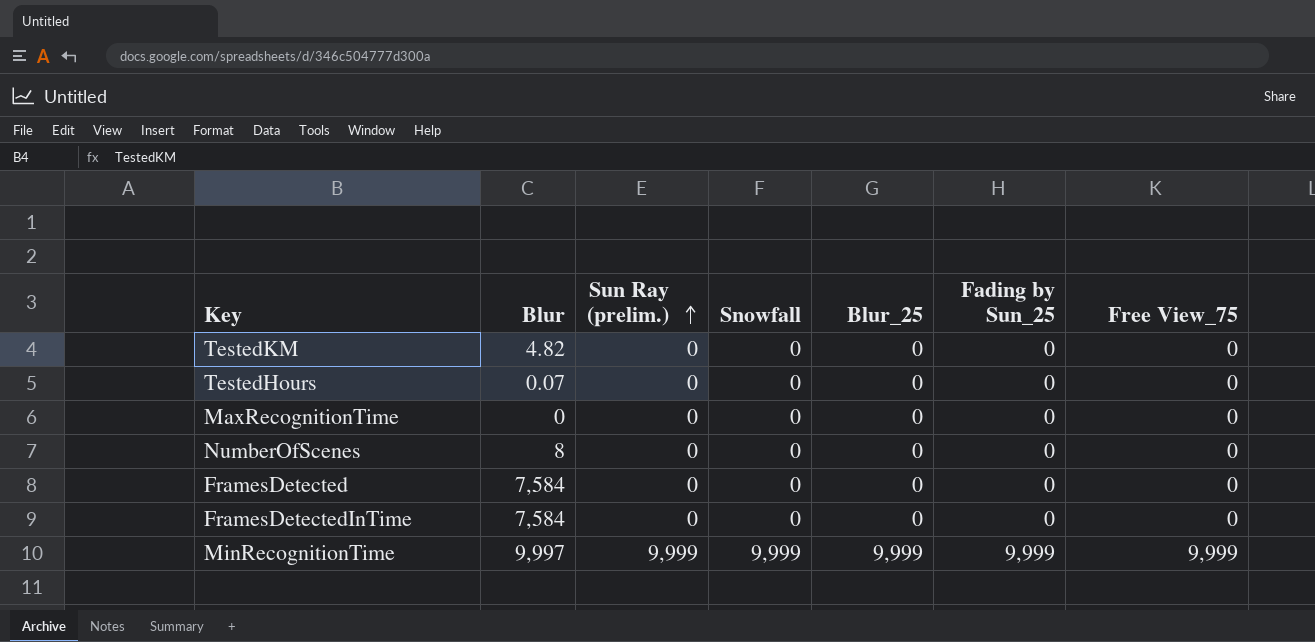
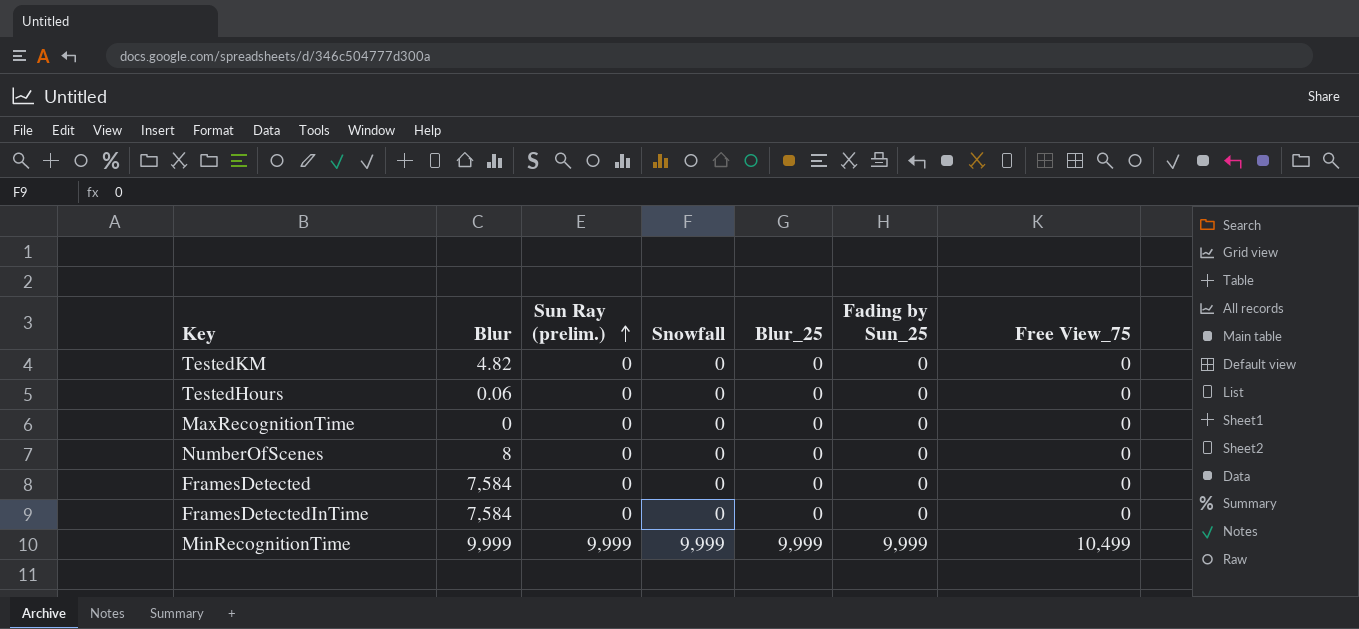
TestedHours | Blur: 0.07 -> 0.06
MinRecognitionTime | Blur: 9,997 -> 9,999
MinRecognitionTime | Free View_75: 9,999 -> 10,499

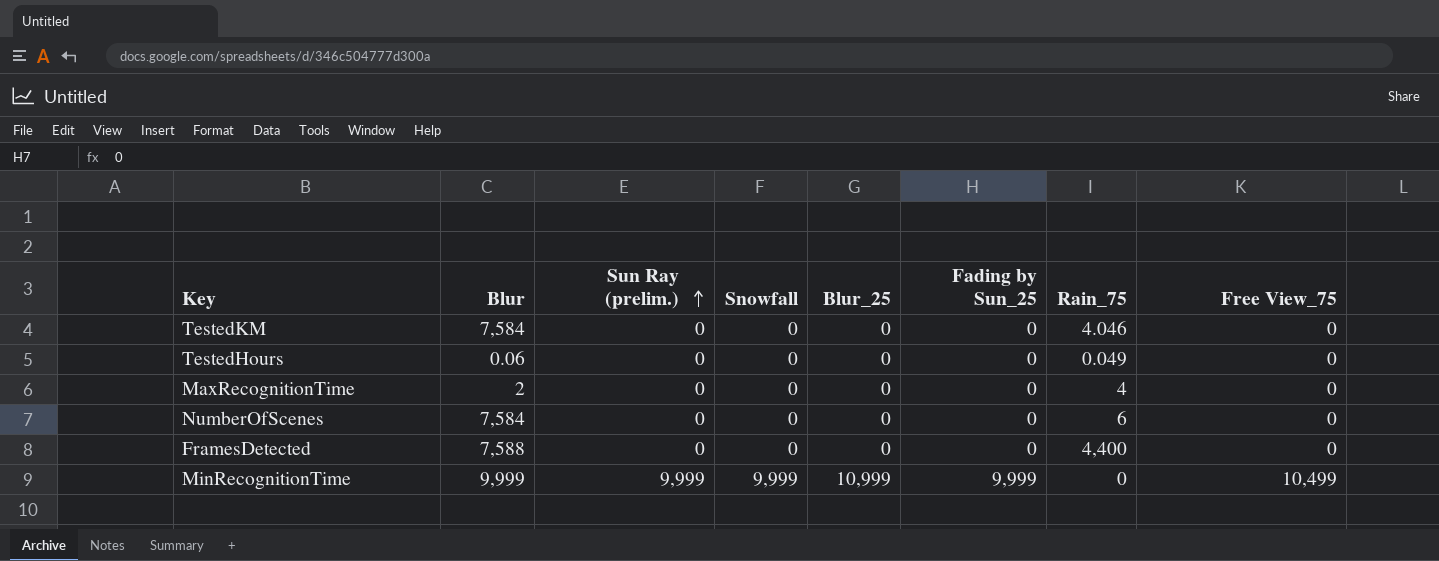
column Rain_75 | position: none -> 7
row FramesDetectedInTime: 7,584 | 0 | 0 | 0 | 0 | 0 -> none
TestedKM | Blur: 4.82 -> 7,584
MaxRecognitionTime | Blur: 0 -> 2
NumberOfScenes | Blur: 8 -> 7,584
FramesDetected | Blur: 7,584 -> 7,588
MinRecognitionTime | Blur_25: 9,999 -> 10,999

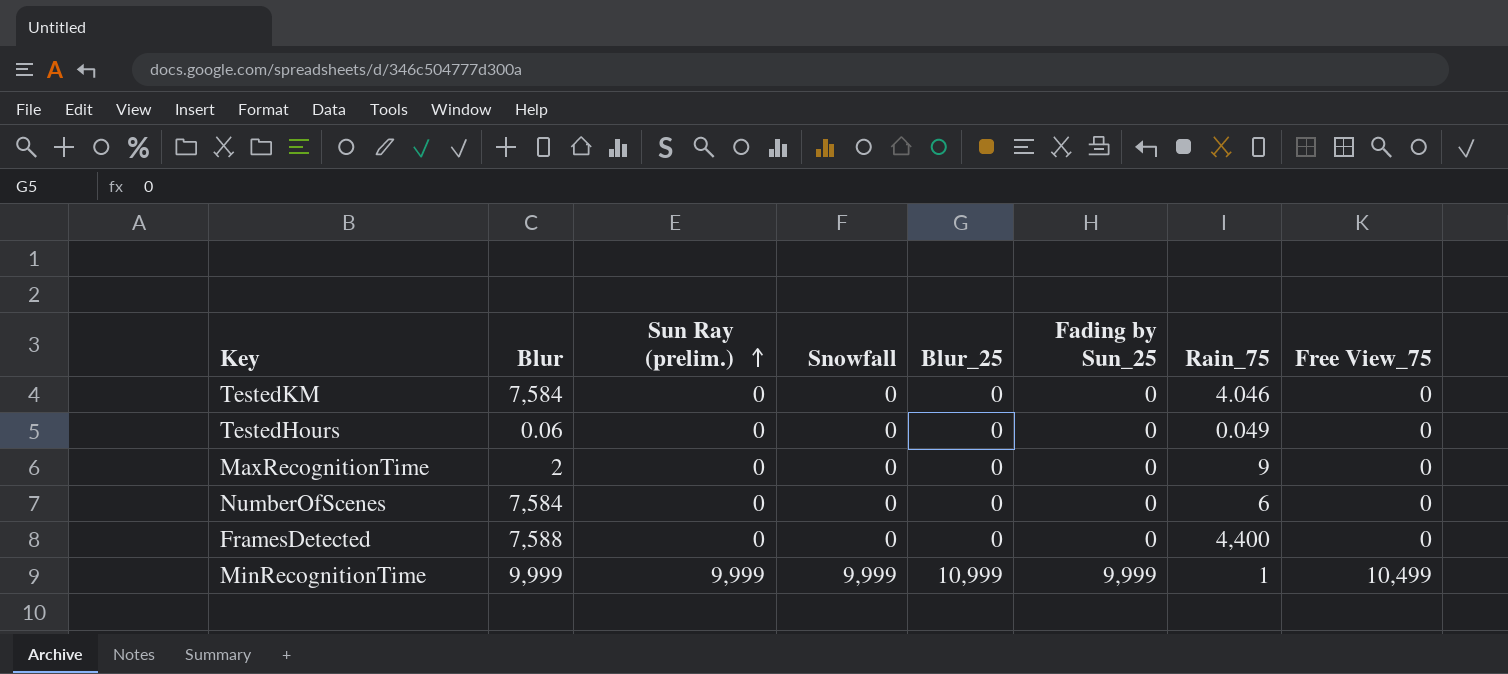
MaxRecognitionTime | Rain_75: 4 -> 9
MinRecognitionTime | Rain_75: 0 -> 1

